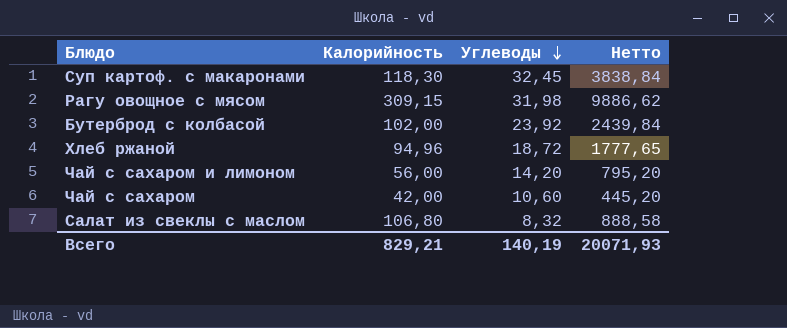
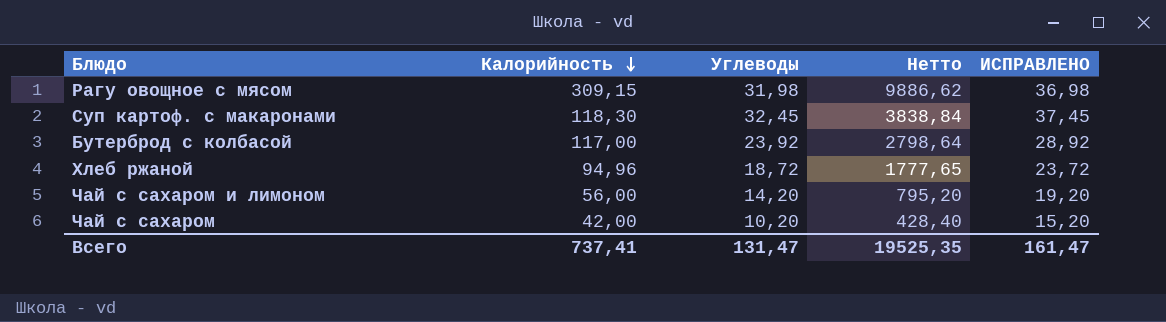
row order: Углеводы descending -> Калорийность descending
column ИСПРАВЛЕНО | formula: none -> [Углеводы] + 5
row Салат из свеклы с маслом: 106,80 | 8,32 | 888,58 -> none
Бутерброд с колбасой | Калорийность: 102,00 -> 117,00
Бутерброд с колбасой | Нетто: 2439,84 -> 2798,64
Чай с сахаром | Углеводы: 10,60 -> 10,20
Чай с сахаром | Нетто: 445,20 -> 428,40
Всего | Калорийность: 829,21 -> 737,41
Всего | Углеводы: 140,19 -> 131,47
Всего | Нетто: 20071,93 -> 19525,35

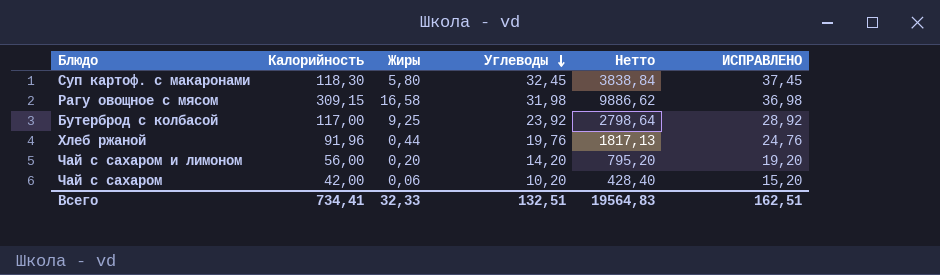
row order: Калорийность descending -> Углеводы descending
column Жиры | position: none -> 3
Хлеб ржаной | Калорийность: 94,96 -> 91,96
Хлеб ржаной | Углеводы: 18,72 -> 19,76
Хлеб ржаной | Нетто: 1777,65 -> 1817,13
Хлеб ржаной | ИСПРАВЛЕНО: 23,72 -> 24,76
Всего | Калорийность: 737,41 -> 734,41
Всего | Углеводы: 131,47 -> 132,51
Всего | Нетто: 19525,35 -> 19564,83
Всего | ИСПРАВЛЕНО: 161,47 -> 162,51

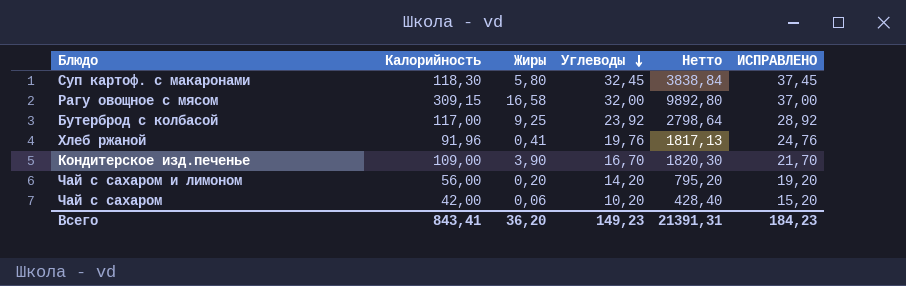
Рагу овощное с мясом | Углеводы: 31,98 -> 32,00
Рагу овощное с мясом | Нетто: 9886,62 -> 9892,80
Рагу овощное с мясом | ИСПРАВЛЕНО: 36,98 -> 37,00
Хлеб ржаной | Жиры: 0,44 -> 0,41
row Кондитерское изд.печенье: none -> 109,00 | 3,90 | 16,70 | 1820,30 | 21,70
Всего | Калорийность: 734,41 -> 843,41
Всего | Жиры: 32,33 -> 36,20
Всего | Углеводы: 132,51 -> 149,23
Всего | Нетто: 19564,83 -> 21391,31
Всего | ИСПРАВЛЕНО: 162,51 -> 184,23

